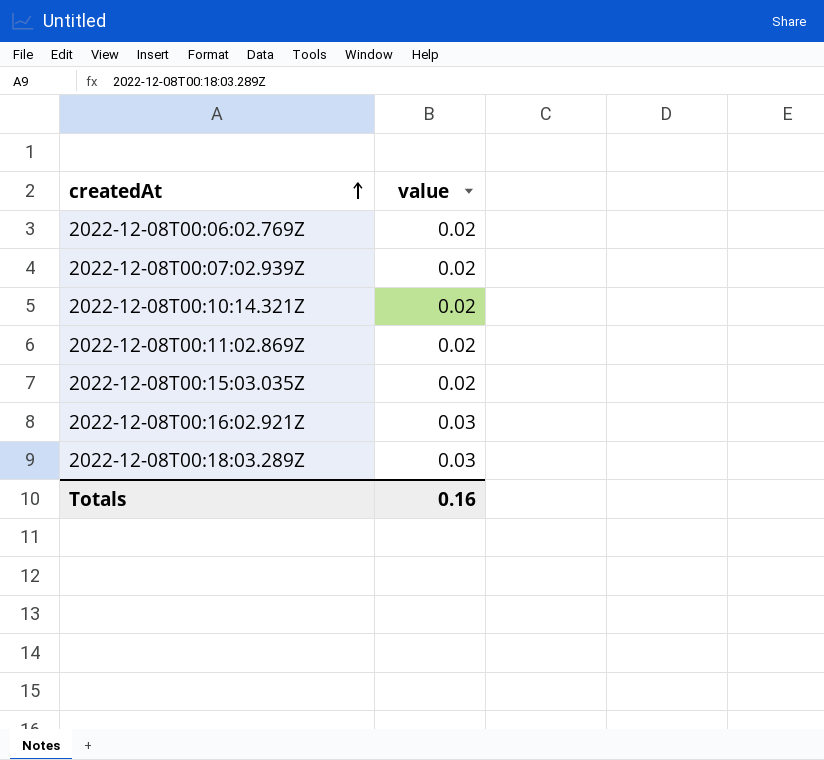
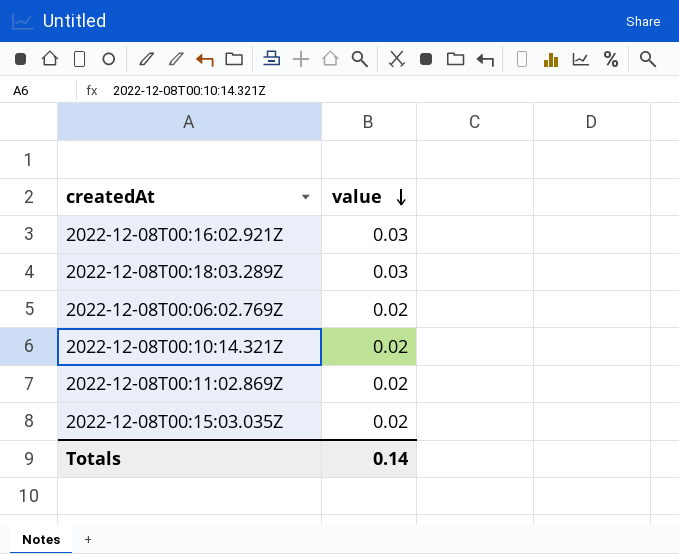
row order: createdAt ascending -> value descending
row 2022-12-08T00:07:02.939Z: 0.02 -> none
Totals | value: 0.16 -> 0.14

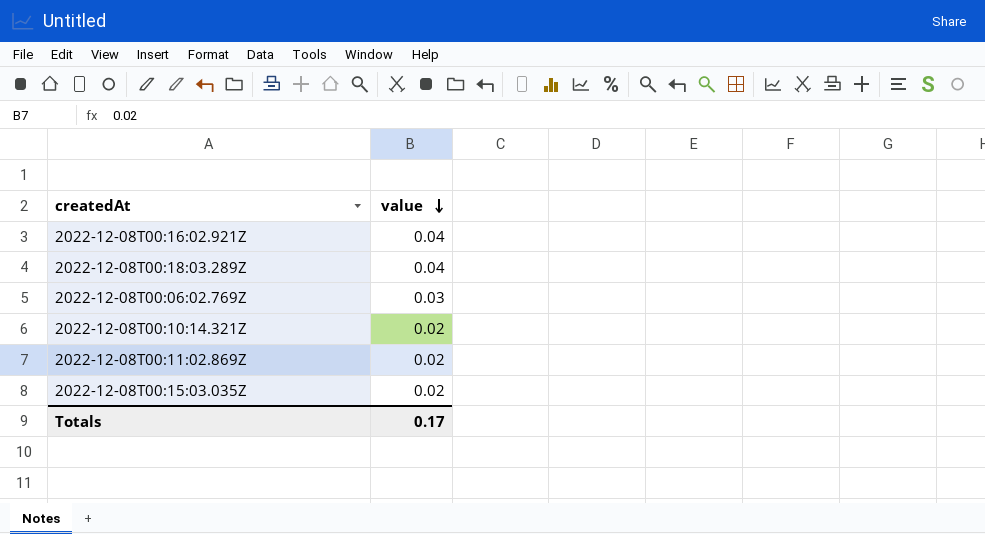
2022-12-08T00:16:02.921Z | value: 0.03 -> 0.04
2022-12-08T00:18:03.289Z | value: 0.03 -> 0.04
2022-12-08T00:06:02.769Z | value: 0.02 -> 0.03
Totals | value: 0.14 -> 0.17

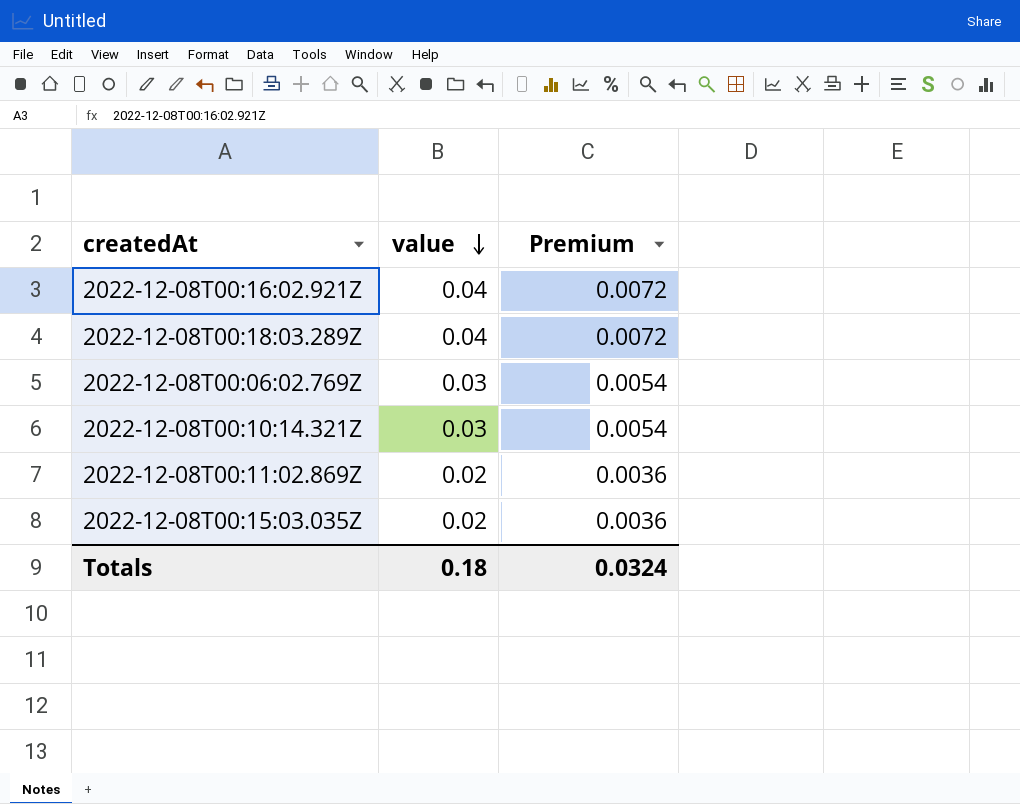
column Premium | formula: none -> [value] * 0.18
2022-12-08T00:10:14.321Z | value: 0.02 -> 0.03
Totals | value: 0.17 -> 0.18

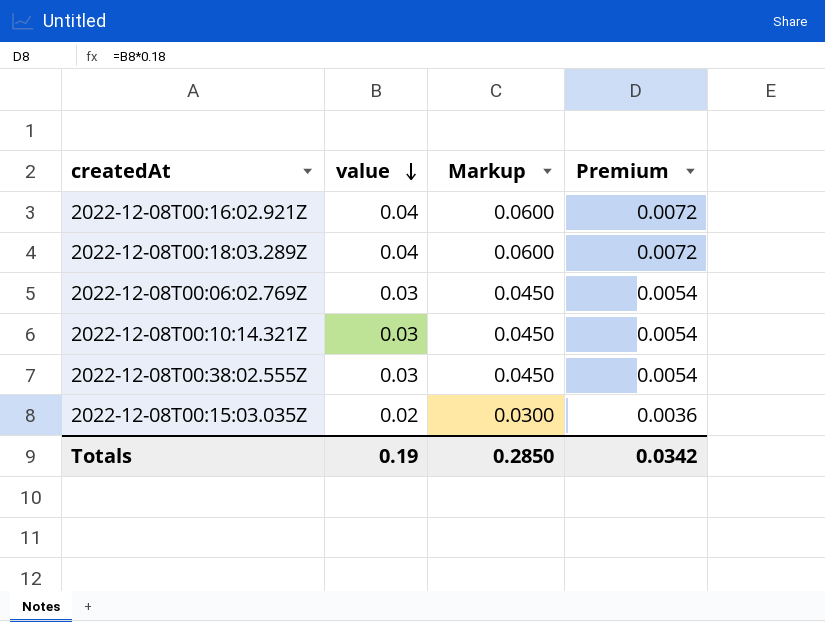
column Markup | formula: none -> [value] * 1.5
row 2022-12-08T00:11:02.869Z: 0.02 | 0.0036 -> none
row 2022-12-08T00:38:02.555Z: none -> 0.03 | 0.0450 | 0.0054
Totals | value: 0.18 -> 0.19
Totals | Premium: 0.0324 -> 0.0342

